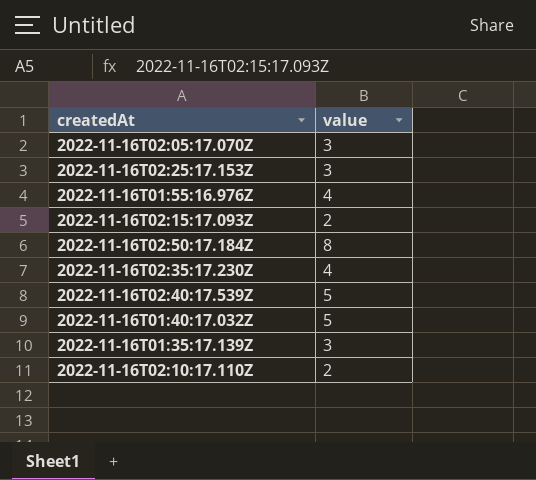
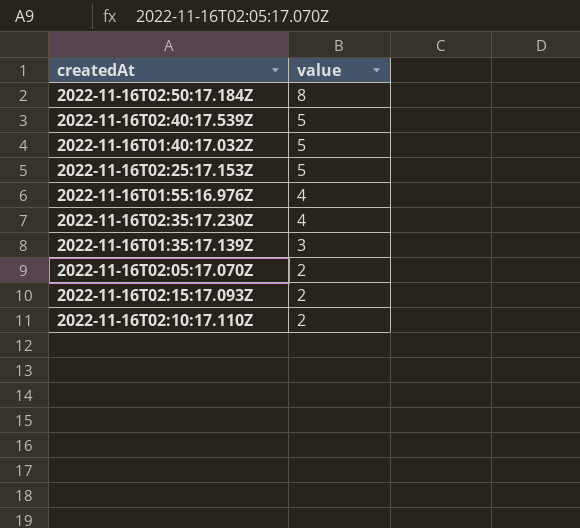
row order: none -> value descending
2022-11-16T02:25:17.153Z | value: 3 -> 5
2022-11-16T02:05:17.070Z | value: 3 -> 2

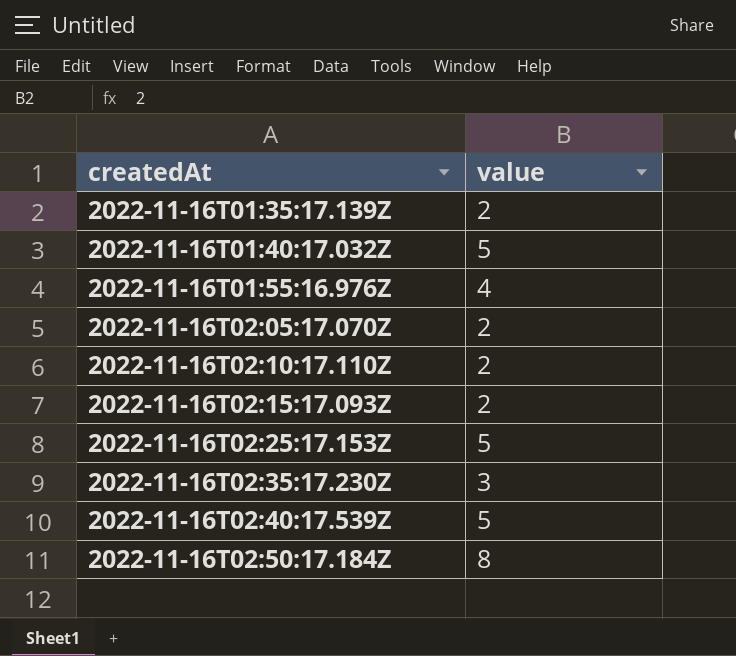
row order: value descending -> createdAt ascending
2022-11-16T01:35:17.139Z | value: 3 -> 2
2022-11-16T02:35:17.230Z | value: 4 -> 3

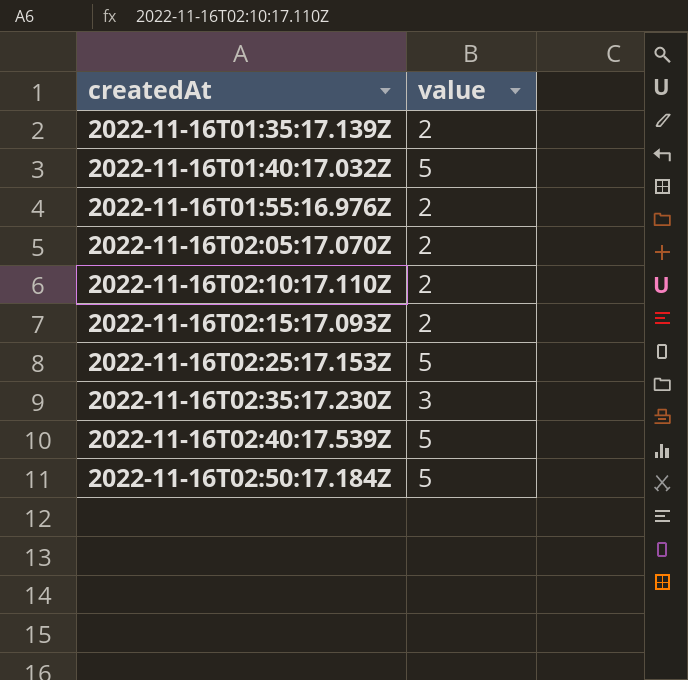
2022-11-16T01:55:16.976Z | value: 4 -> 2
2022-11-16T02:50:17.184Z | value: 8 -> 5

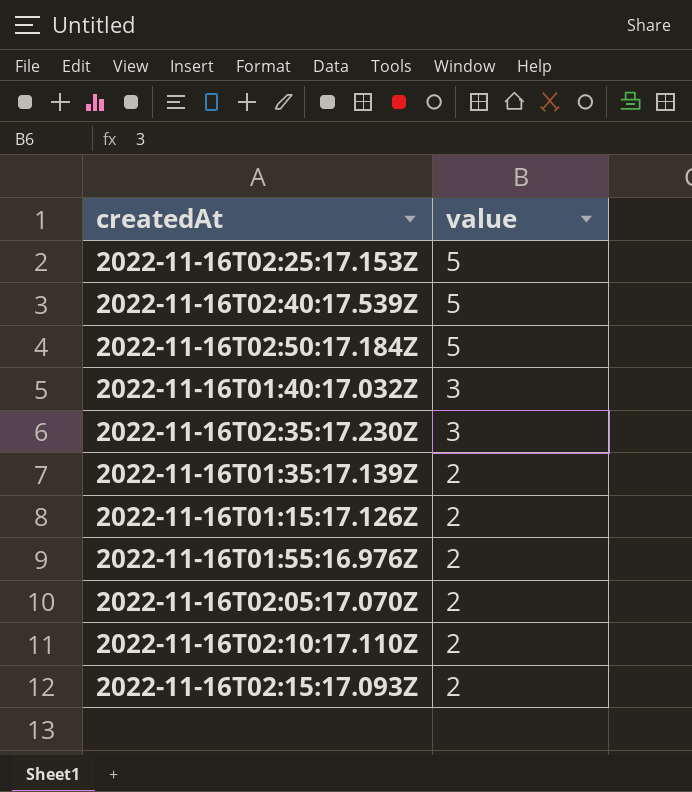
row order: createdAt ascending -> value descending
2022-11-16T01:40:17.032Z | value: 5 -> 3
row 2022-11-16T01:15:17.126Z: none -> 2

